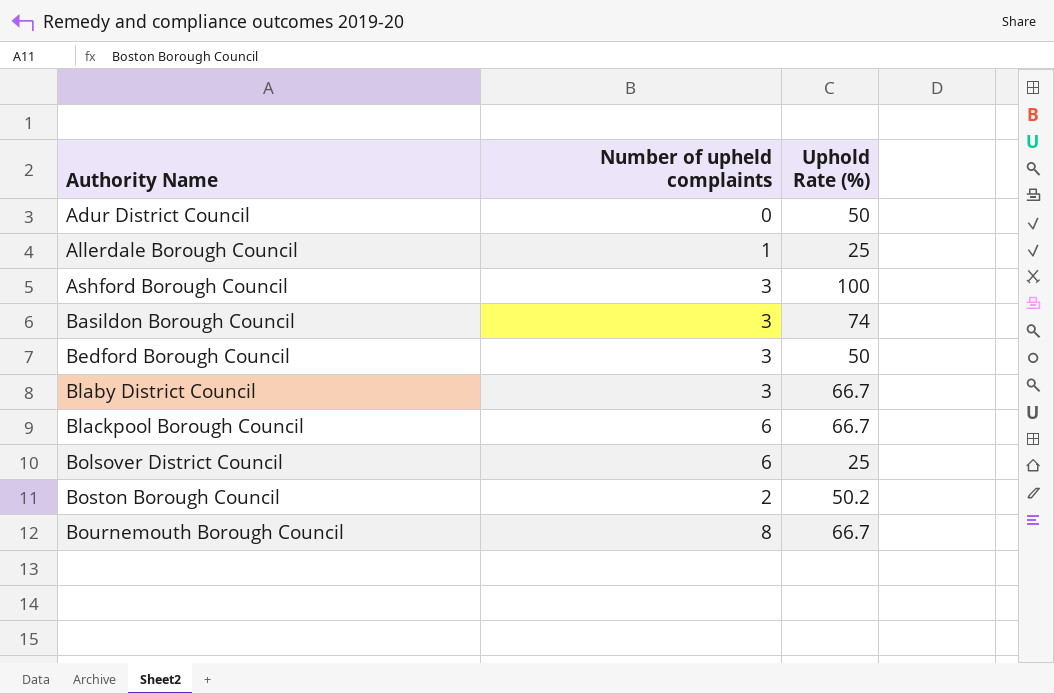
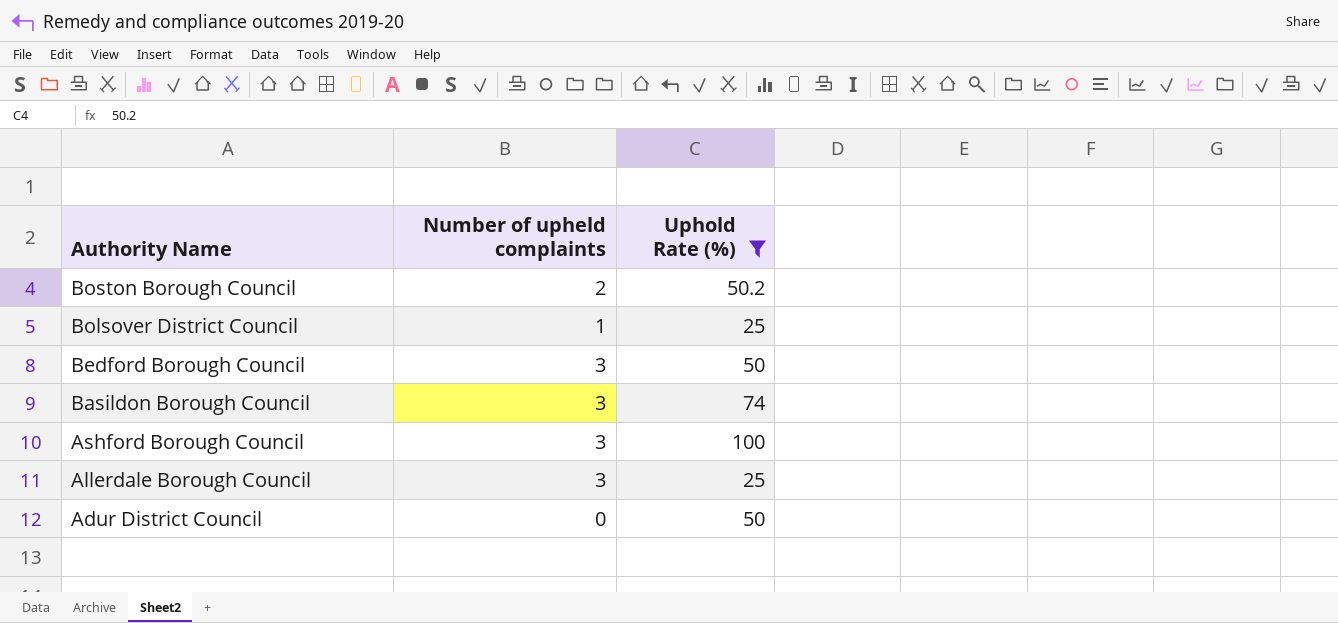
filter: none -> Uphold Rate (%) != 66.7
row order: Authority Name ascending -> Authority Name descending
Bolsover District Council | Number of upheld complaints: 6 -> 1
Allerdale Borough Council | Number of upheld complaints: 1 -> 3

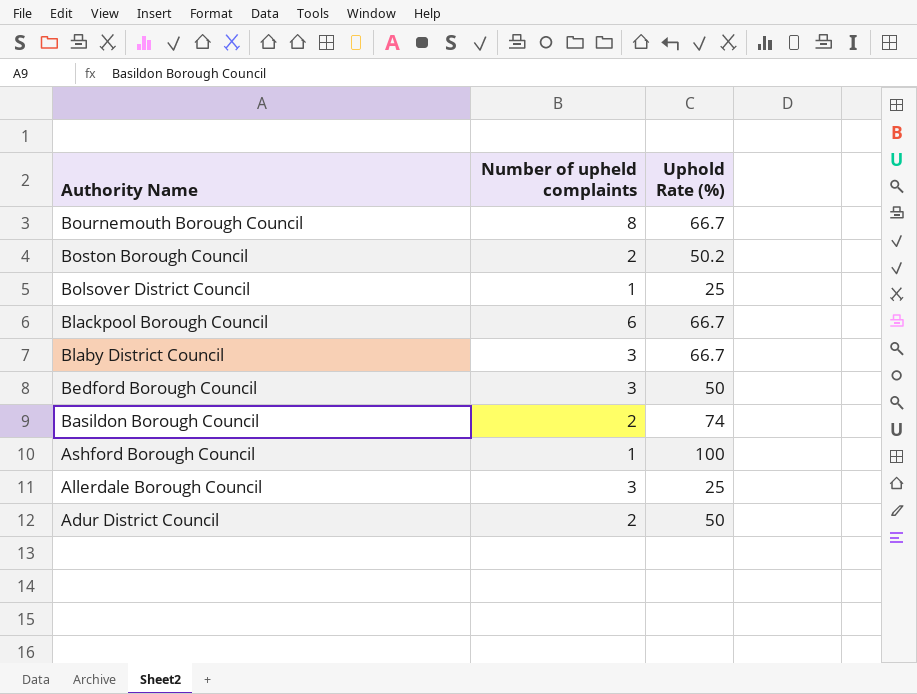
filter: Uphold Rate (%) != 66.7 -> none
Basildon Borough Council | Number of upheld complaints: 3 -> 2
Ashford Borough Council | Number of upheld complaints: 3 -> 1
Adur District Council | Number of upheld complaints: 0 -> 2

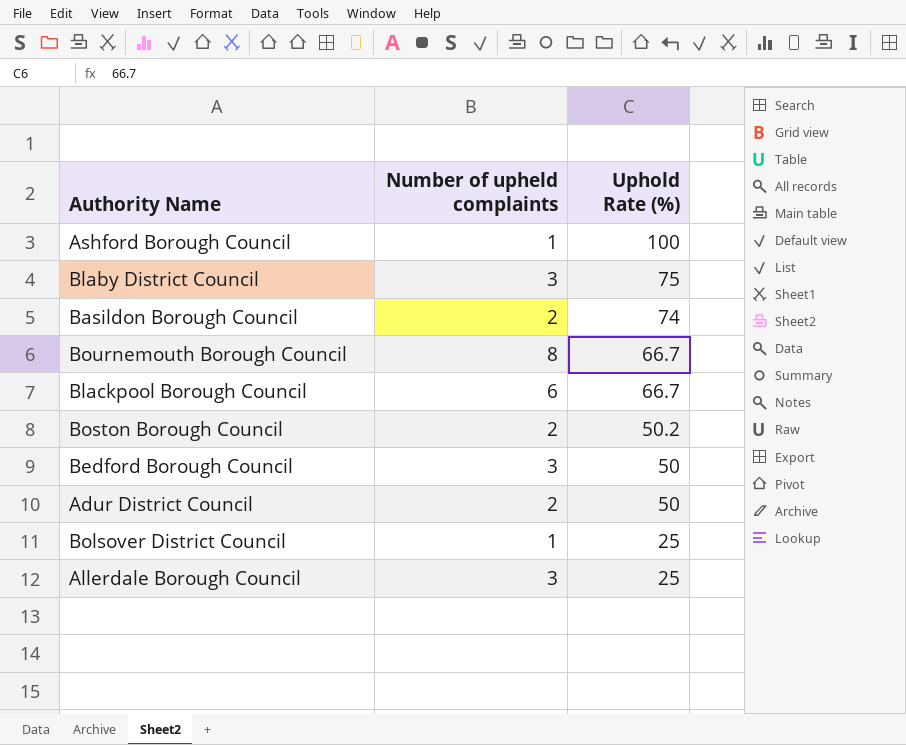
row order: Authority Name descending -> Uphold Rate (%) descending
Blaby District Council | Uphold Rate (%): 66.7 -> 75

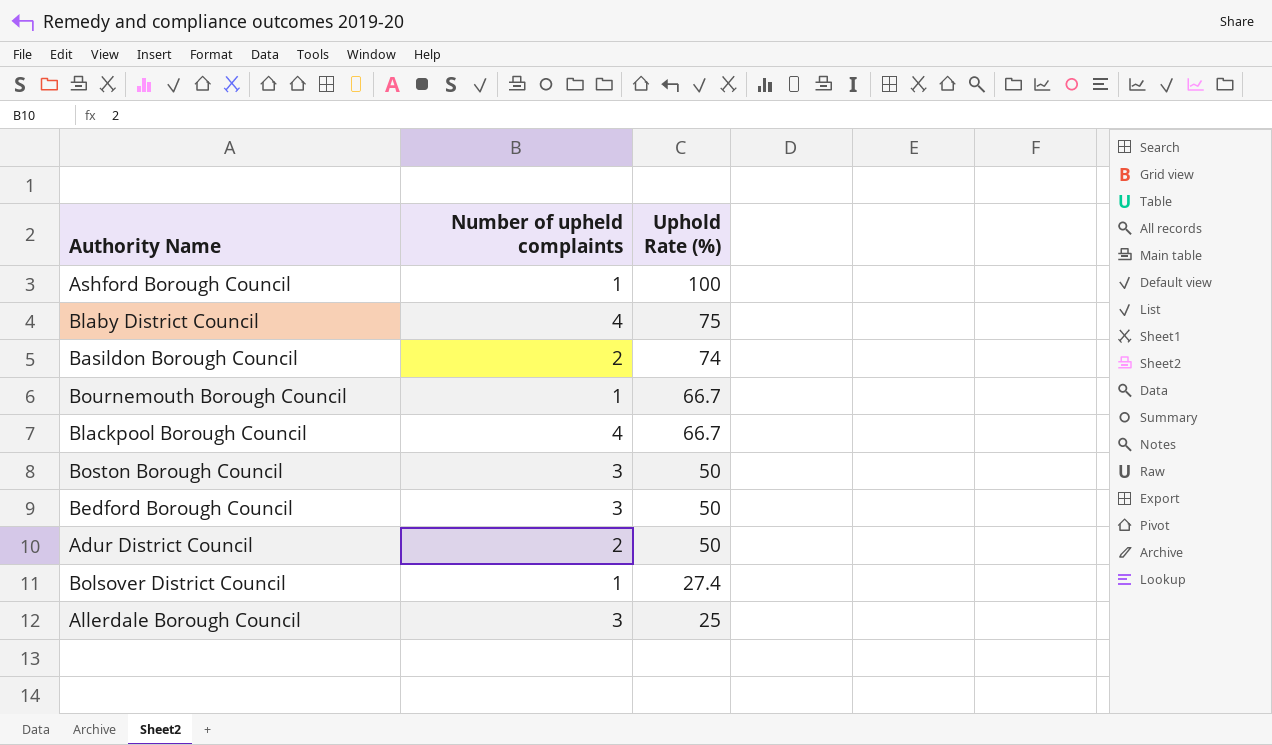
Blaby District Council | Number of upheld complaints: 3 -> 4
Bournemouth Borough Council | Number of upheld complaints: 8 -> 1
Blackpool Borough Council | Number of upheld complaints: 6 -> 4
Boston Borough Council | Number of upheld complaints: 2 -> 3
Boston Borough Council | Uphold Rate (%): 50.2 -> 50
Bolsover District Council | Uphold Rate (%): 25 -> 27.4

